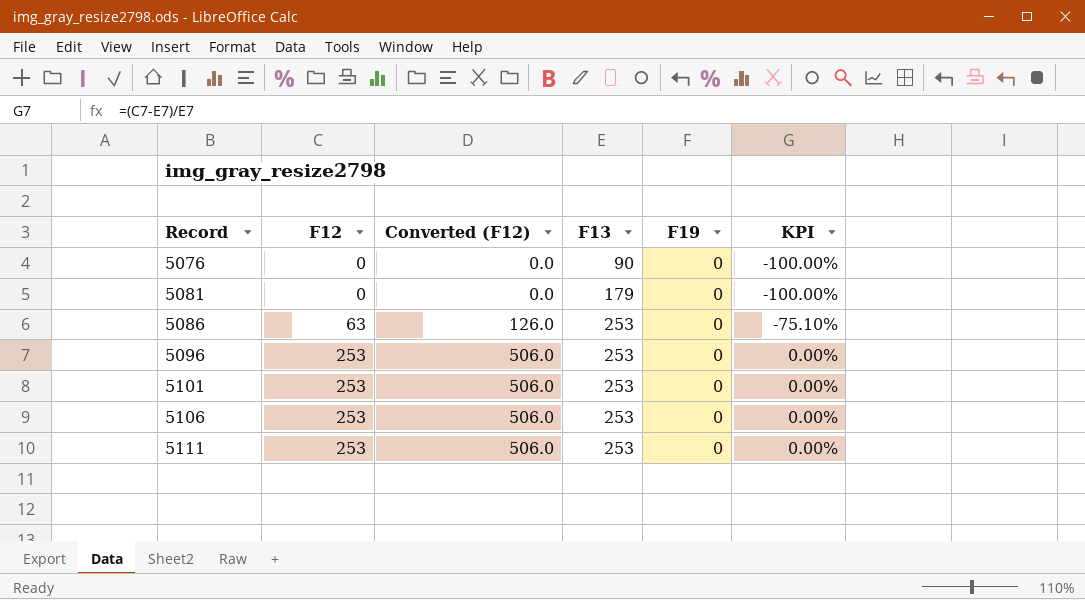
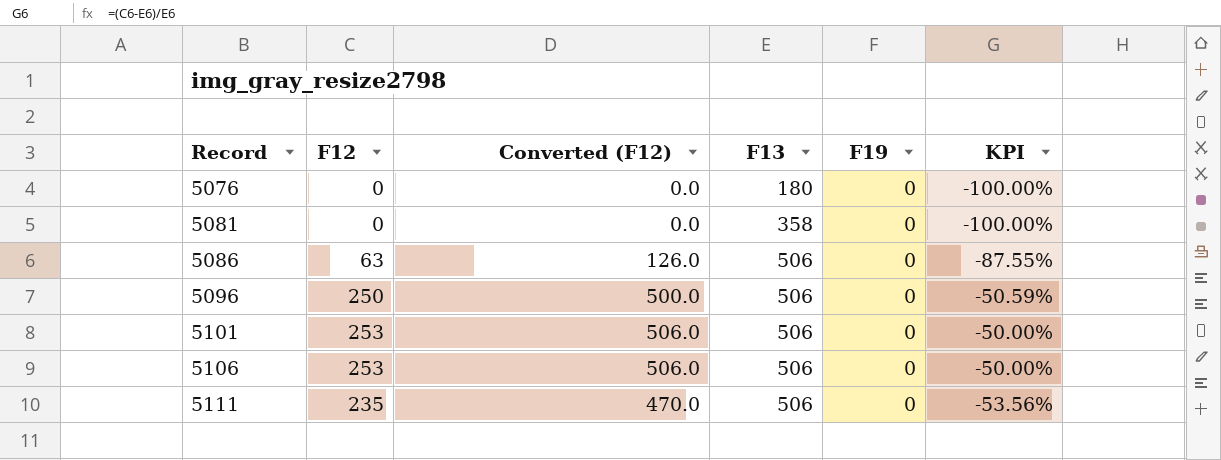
5076 | F13: 90 -> 180
5081 | F13: 179 -> 358
5086 | F13: 253 -> 506
5086 | KPI: -75.10% -> -87.55%
5096 | F12: 253 -> 250
5096 | Converted (F12): 506.0 -> 500.0
5096 | F13: 253 -> 506
5096 | KPI: 0.00% -> -50.59%
5101 | F13: 253 -> 506
5101 | KPI: 0.00% -> -50.00%
5106 | F13: 253 -> 506
5106 | KPI: 0.00% -> -50.00%
5111 | F12: 253 -> 235
5111 | Converted (F12): 506.0 -> 470.0
5111 | F13: 253 -> 506
5111 | KPI: 0.00% -> -53.56%

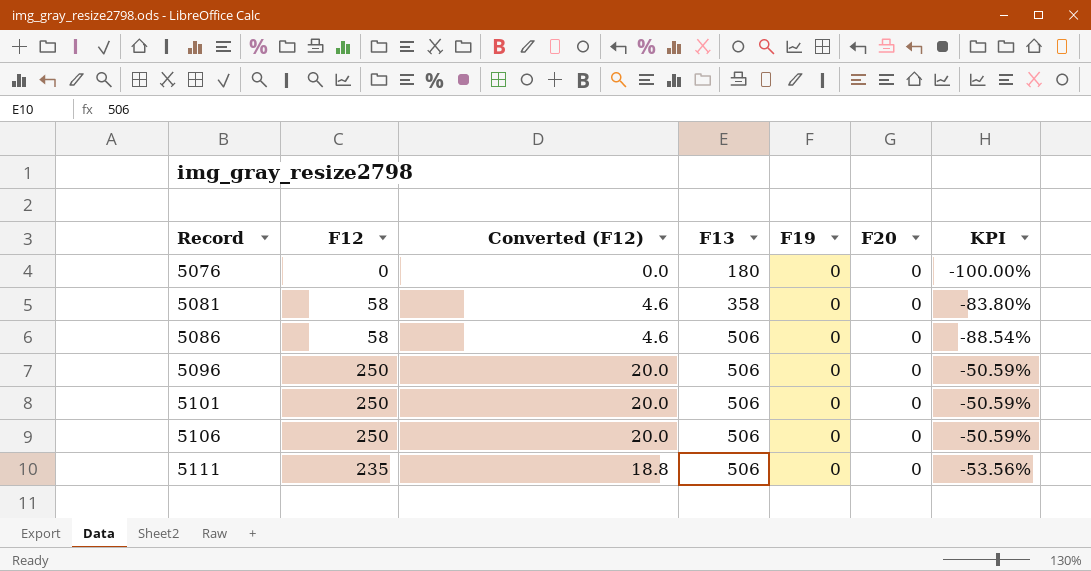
column Converted (F12) | formula: [F12] * 2 -> [F12] * 0.08
column F20 | position: none -> 6
5081 | F12: 0 -> 58
5081 | KPI: -100.00% -> -83.80%
5086 | F12: 63 -> 58
5086 | KPI: -87.55% -> -88.54%
5101 | F12: 253 -> 250
5101 | KPI: -50.00% -> -50.59%
5106 | F12: 253 -> 250
5106 | KPI: -50.00% -> -50.59%

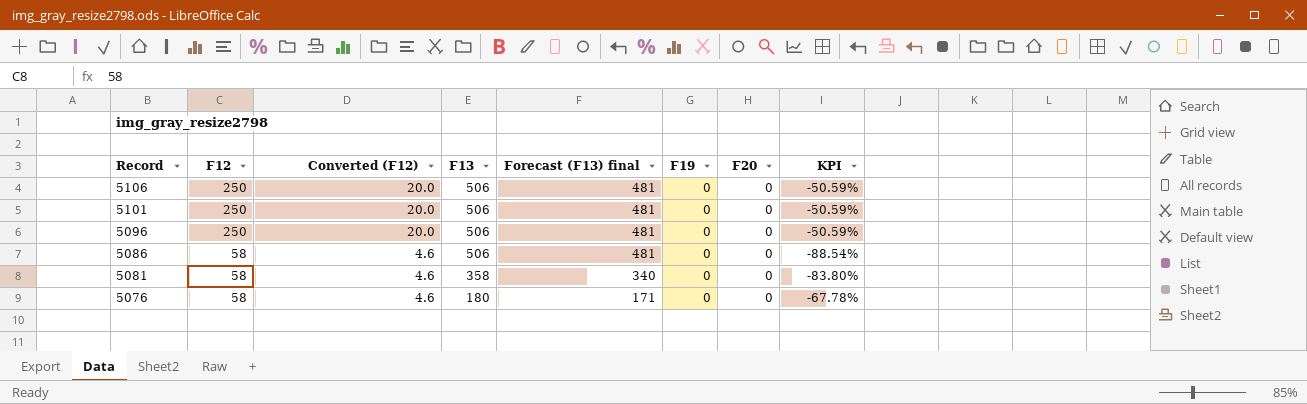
row order: Record ascending -> Record descending
column Forecast (F13) final | formula: none -> [F13] * 0.95
row 5111: 235 | 18.8 | 506 | 0 | 0 | -53.56% -> none
5076 | F12: 0 -> 58
5076 | Converted (F12): 0.0 -> 4.6
5076 | KPI: -100.00% -> -67.78%

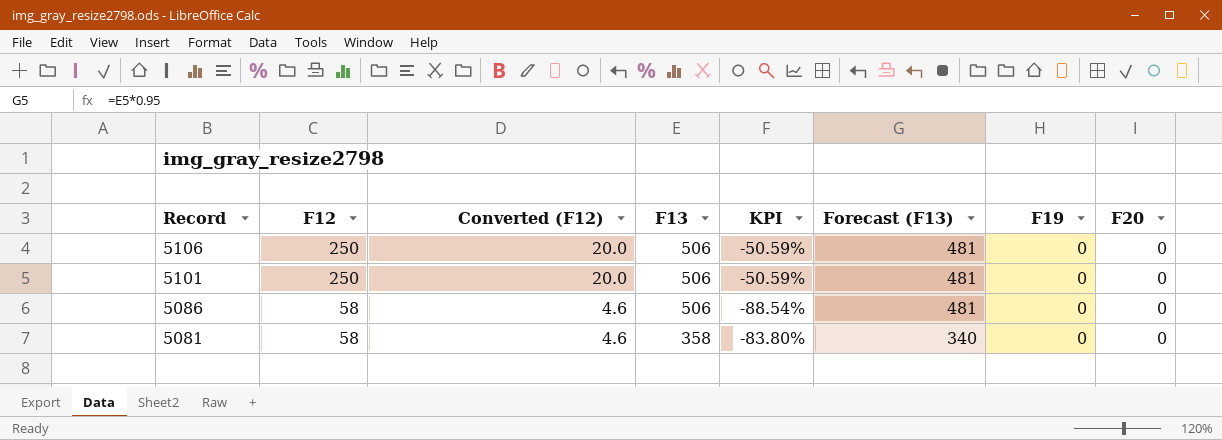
column KPI | position: 8 -> 5
column name: Forecast (F13) final -> Forecast (F13)
row 5096: 250 | 20.0 | 506 | 481 | 0 | 0 | -50.59% -> none
row 5076: 58 | 4.6 | 180 | 171 | 0 | 0 | -67.78% -> none

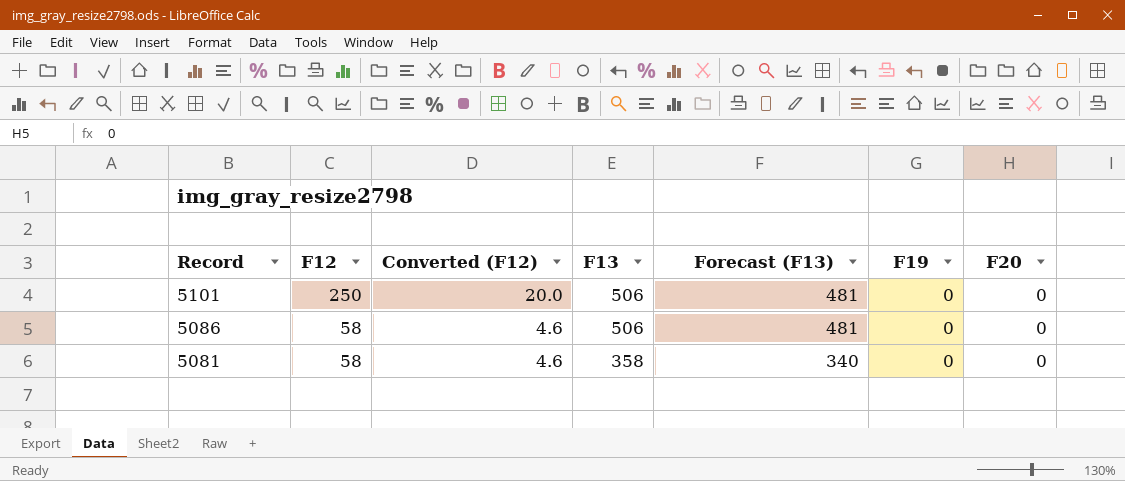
column KPI | formula: ([F12] - [F13]) / [F13] -> none
row 5106: 250 | 20.0 | 506 | -50.59% | 481 | 0 | 0 -> none

